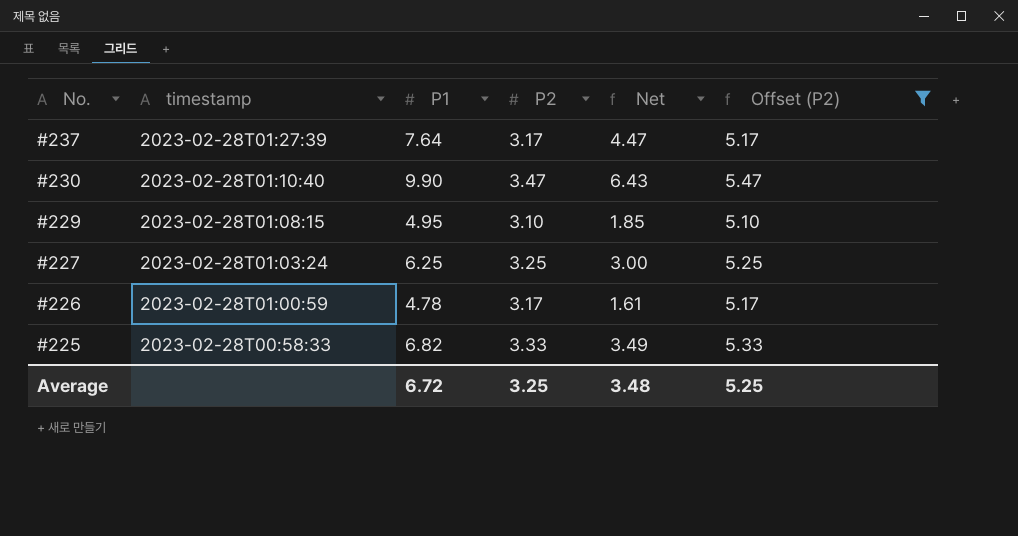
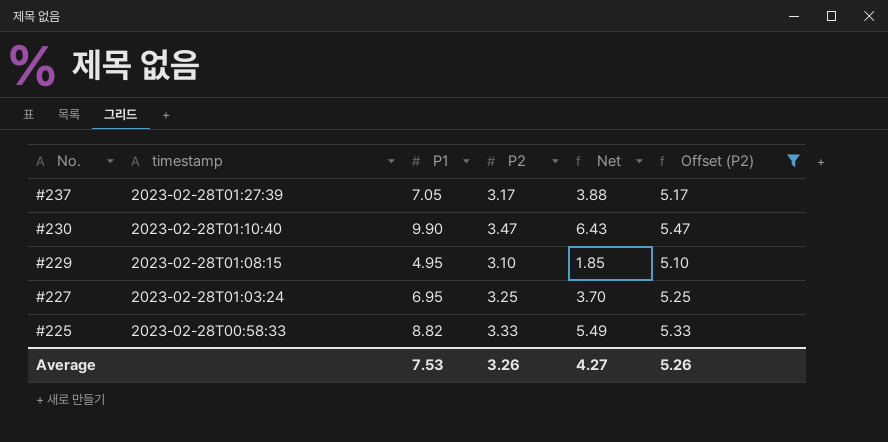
row #226: 2023-02-28T01:00:59 | 4.78 | 3.17 | 1.61 | 5.17 -> none
#237 | P1: 7.64 -> 7.05
#237 | Net: 4.47 -> 3.88
#227 | P1: 6.25 -> 6.95
#227 | Net: 3.00 -> 3.70
#225 | P1: 6.82 -> 8.82
#225 | Net: 3.49 -> 5.49
Average | P1: 6.72 -> 7.53
Average | P2: 3.25 -> 3.26
Average | Net: 3.48 -> 4.27
Average | Offset (P2): 5.25 -> 5.26

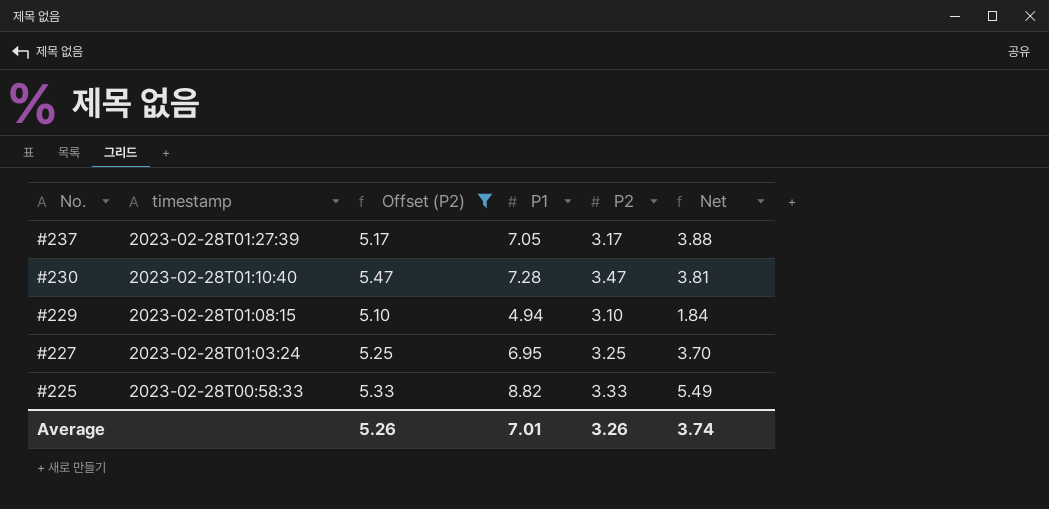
column Offset (P2) | position: 6 -> 3
#230 | P1: 9.90 -> 7.28
#230 | Net: 6.43 -> 3.81
#229 | P1: 4.95 -> 4.94
#229 | Net: 1.85 -> 1.84
Average | P1: 7.53 -> 7.01
Average | Net: 4.27 -> 3.74

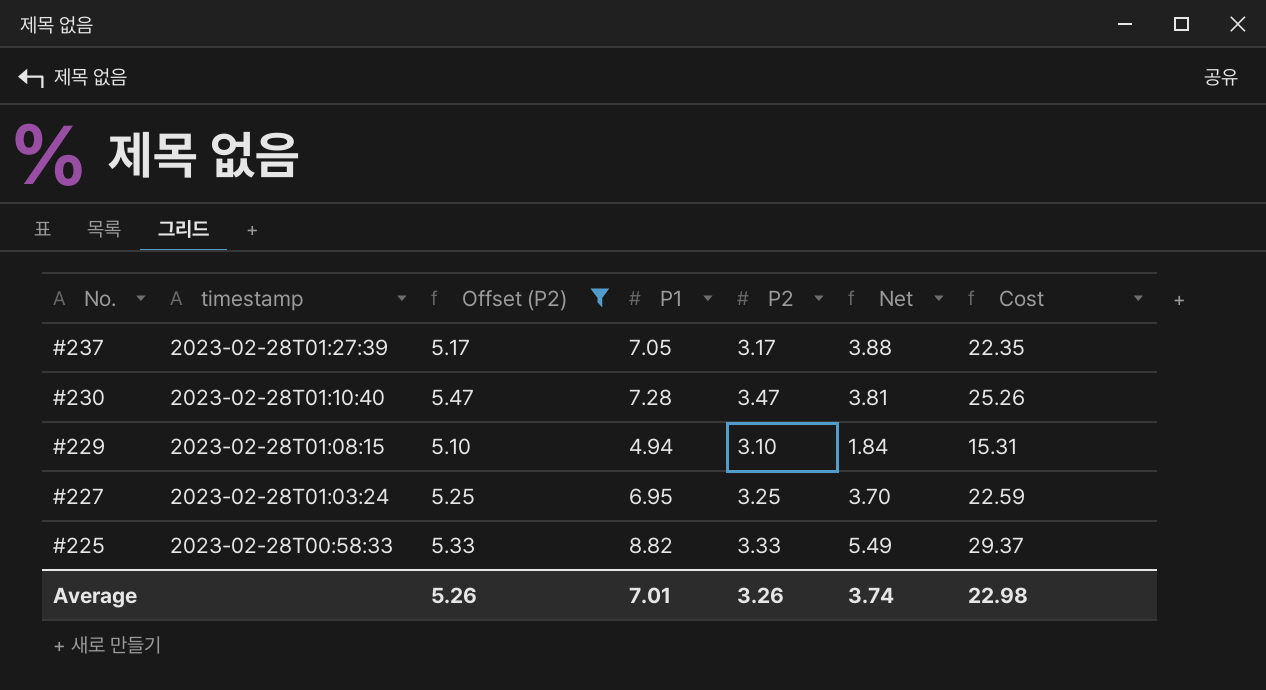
column Cost | formula: none -> [P1] * [P2]

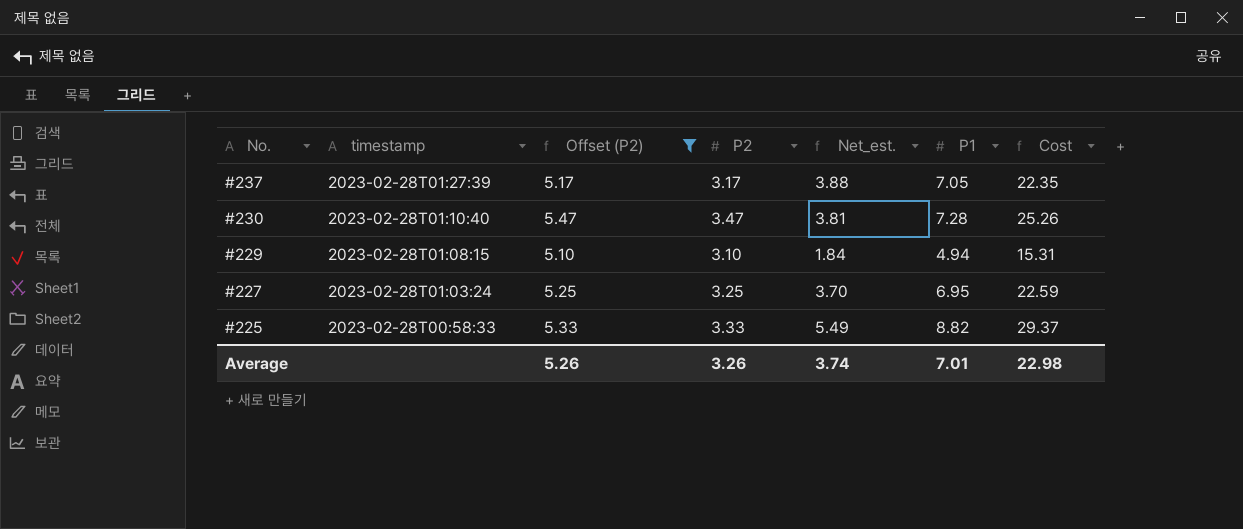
column name: Net -> Net_est.
column P1 | position: 4 -> 6

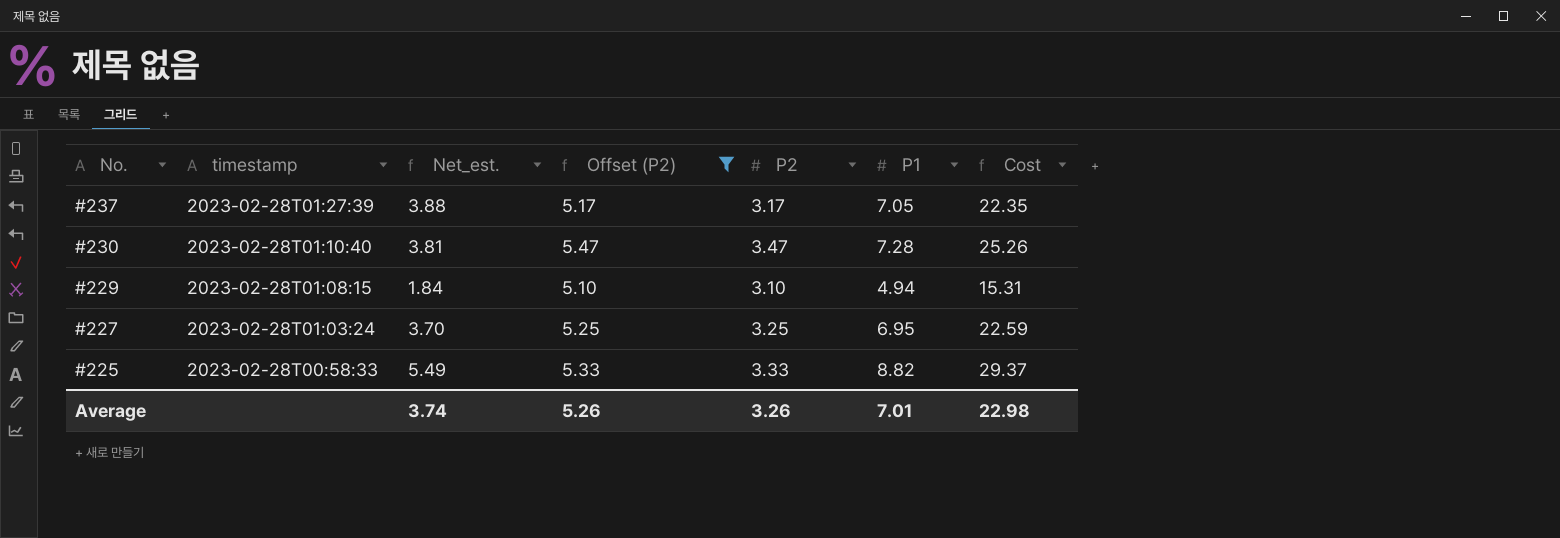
column Net_est. | position: 5 -> 3

